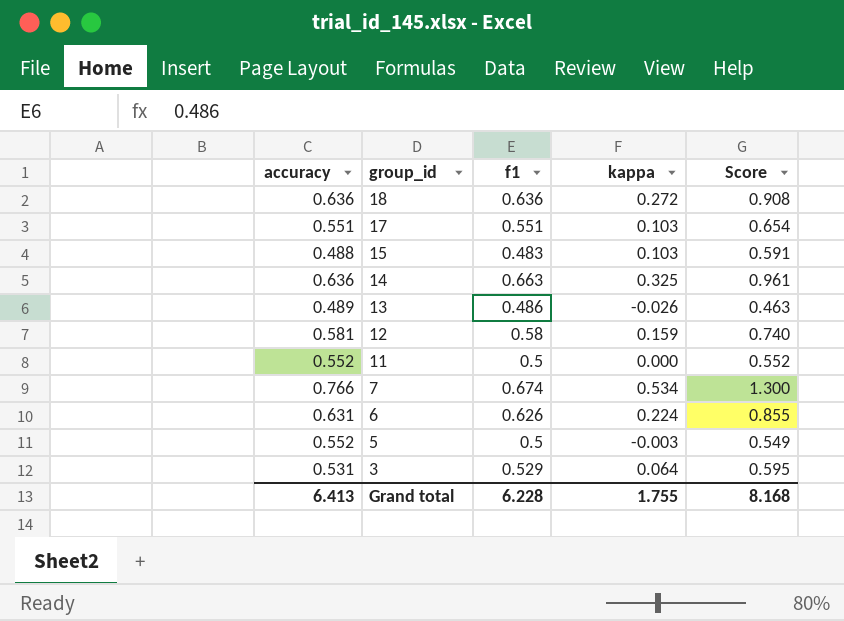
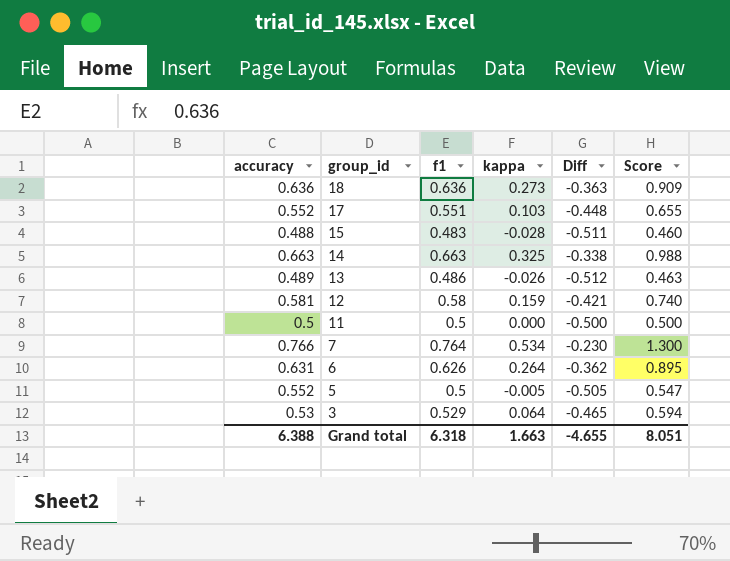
column Diff | formula: none -> [kappa] - [f1]
18 | kappa: 0.272 -> 0.273
18 | Score: 0.908 -> 0.909
17 | accuracy: 0.551 -> 0.552
17 | Score: 0.654 -> 0.655
15 | kappa: 0.103 -> -0.028
15 | Score: 0.591 -> 0.460
14 | accuracy: 0.636 -> 0.663
14 | Score: 0.961 -> 0.988
11 | accuracy: 0.552 -> 0.5
11 | Score: 0.552 -> 0.500
7 | f1: 0.674 -> 0.764
6 | kappa: 0.224 -> 0.264
6 | Score: 0.855 -> 0.895
5 | kappa: -0.003 -> -0.005
5 | Score: 0.549 -> 0.547
3 | accuracy: 0.531 -> 0.53
3 | Score: 0.595 -> 0.594
Grand total | accuracy: 6.413 -> 6.388
Grand total | f1: 6.228 -> 6.318
Grand total | kappa: 1.755 -> 1.663
Grand total | Score: 8.168 -> 8.051

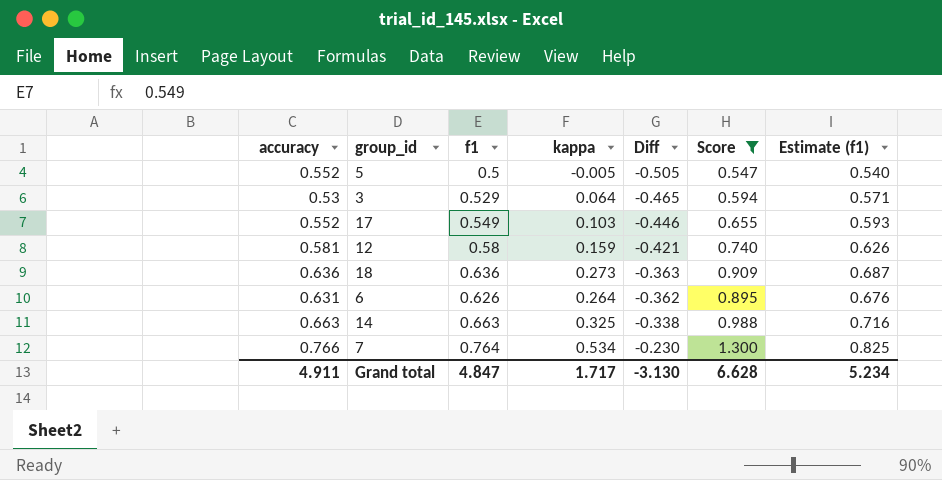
filter: none -> Score >= 0.547
row order: group_id descending -> Diff ascending
column Estimate (f1) | formula: none -> [f1] * 1.08
17 | f1: 0.551 -> 0.549
17 | Diff: -0.448 -> -0.446
Grand total | accuracy: 6.388 -> 4.911
Grand total | f1: 6.318 -> 4.847
Grand total | kappa: 1.663 -> 1.717
Grand total | Diff: -4.655 -> -3.130
Grand total | Score: 8.051 -> 6.628

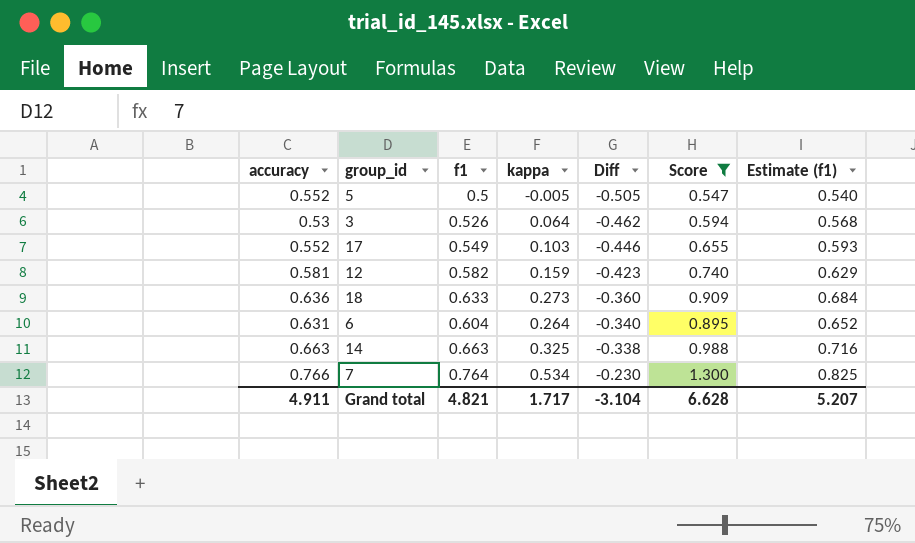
3 | f1: 0.529 -> 0.526
3 | Diff: -0.465 -> -0.462
3 | Estimate (f1): 0.571 -> 0.568
12 | f1: 0.58 -> 0.582
12 | Diff: -0.421 -> -0.423
12 | Estimate (f1): 0.626 -> 0.629
18 | f1: 0.636 -> 0.633
18 | Diff: -0.363 -> -0.360
18 | Estimate (f1): 0.687 -> 0.684
6 | f1: 0.626 -> 0.604
6 | Diff: -0.362 -> -0.340
6 | Estimate (f1): 0.676 -> 0.652
Grand total | f1: 4.847 -> 4.821
Grand total | Diff: -3.130 -> -3.104
Grand total | Estimate (f1): 5.234 -> 5.207

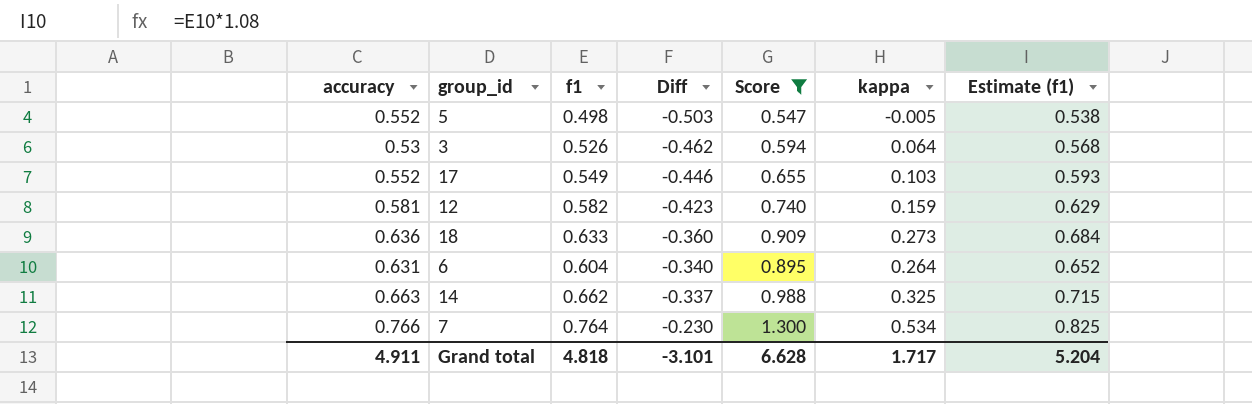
column kappa | position: 4 -> 6
5 | f1: 0.5 -> 0.498
5 | Diff: -0.505 -> -0.503
5 | Estimate (f1): 0.540 -> 0.538
14 | f1: 0.663 -> 0.662
14 | Diff: -0.338 -> -0.337
14 | Estimate (f1): 0.716 -> 0.715
Grand total | f1: 4.821 -> 4.818
Grand total | Diff: -3.104 -> -3.101
Grand total | Estimate (f1): 5.207 -> 5.204

